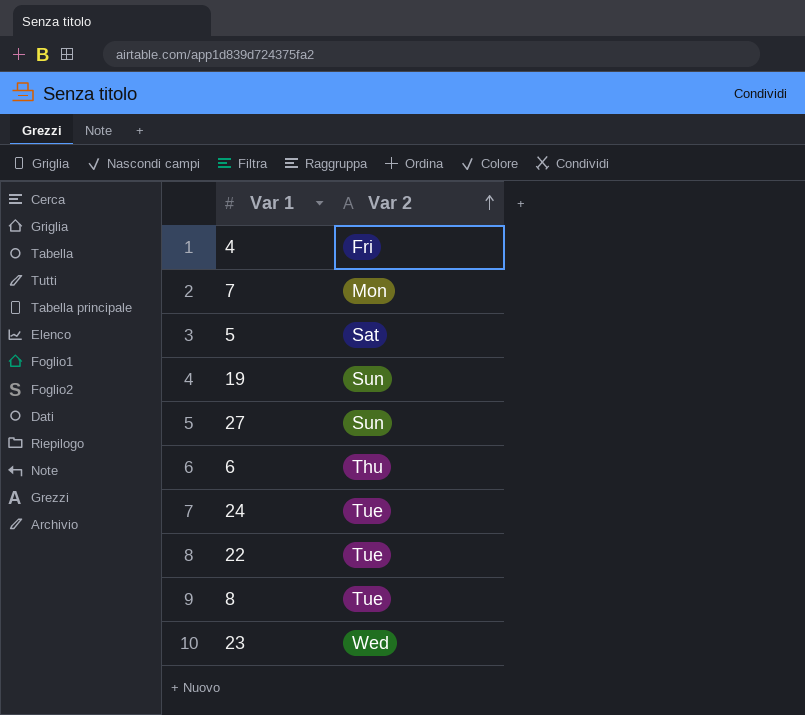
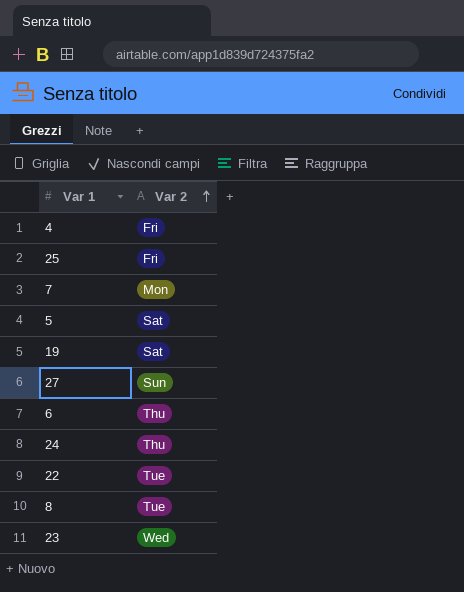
row 25: none -> Fri
19 | Var 2: Sun -> Sat
24 | Var 2: Tue -> Thu

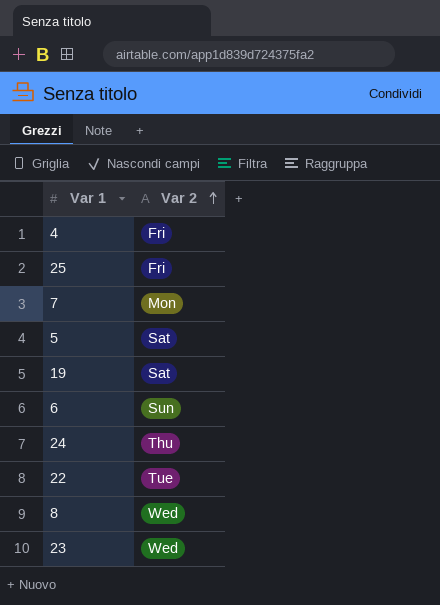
row 27: Sun -> none
6 | Var 2: Thu -> Sun
8 | Var 2: Tue -> Wed

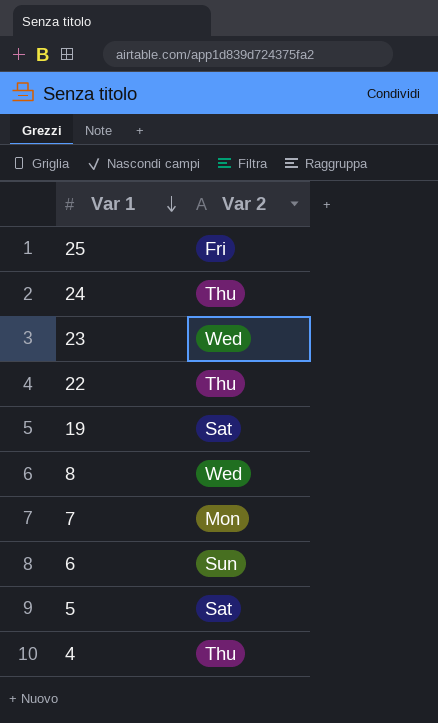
row order: Var 2 ascending -> Var 1 descending
22 | Var 2: Tue -> Thu
4 | Var 2: Fri -> Thu

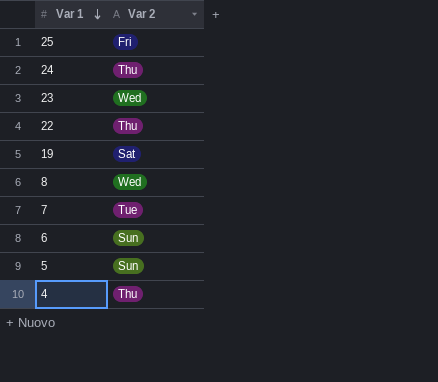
7 | Var 2: Mon -> Tue
5 | Var 2: Sat -> Sun

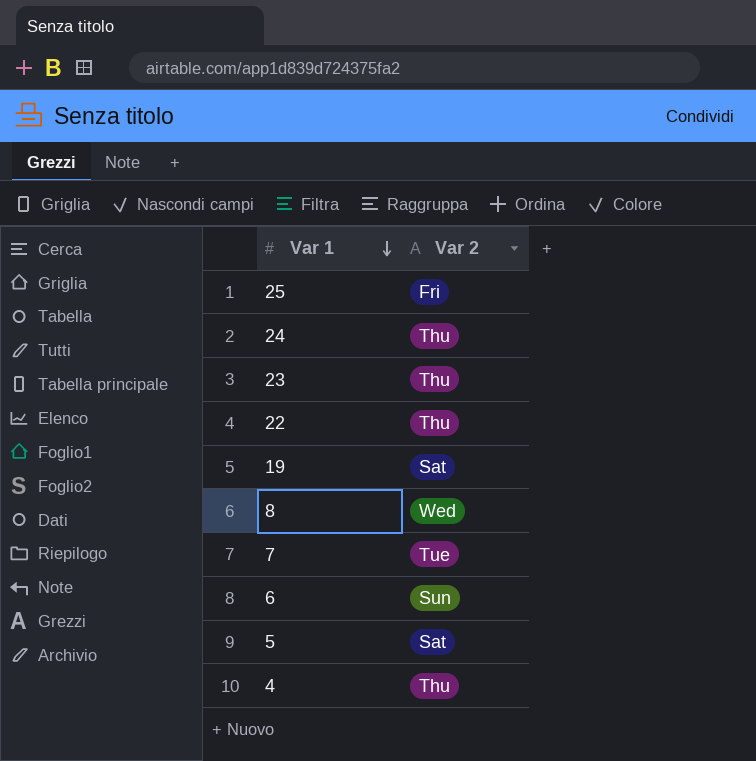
23 | Var 2: Wed -> Thu
5 | Var 2: Sun -> Sat

